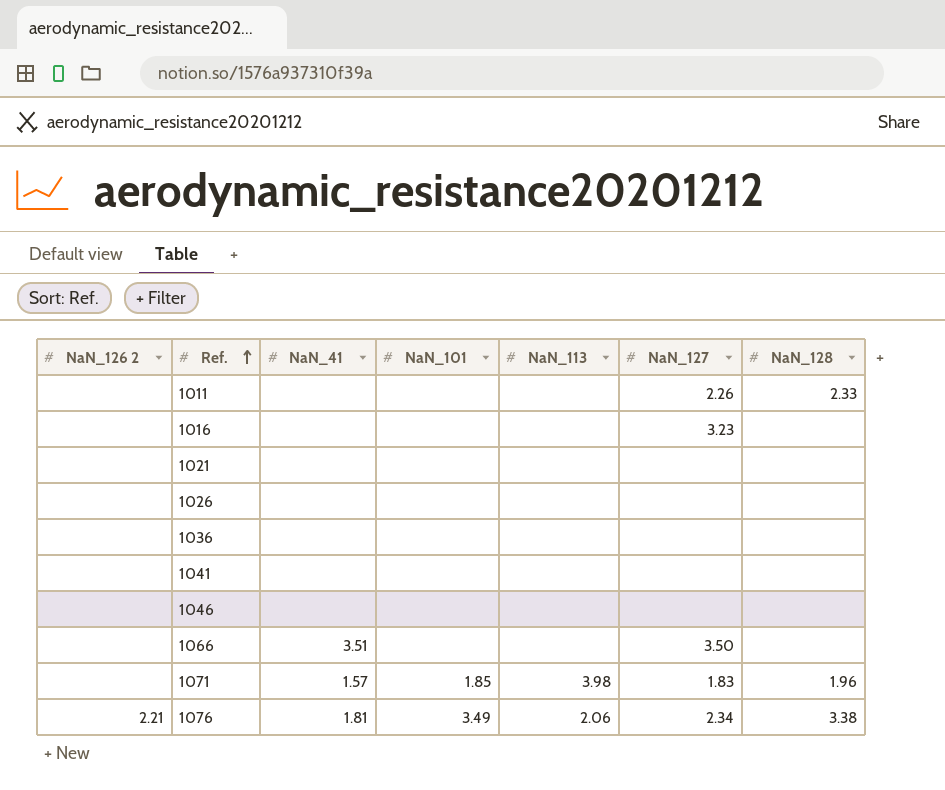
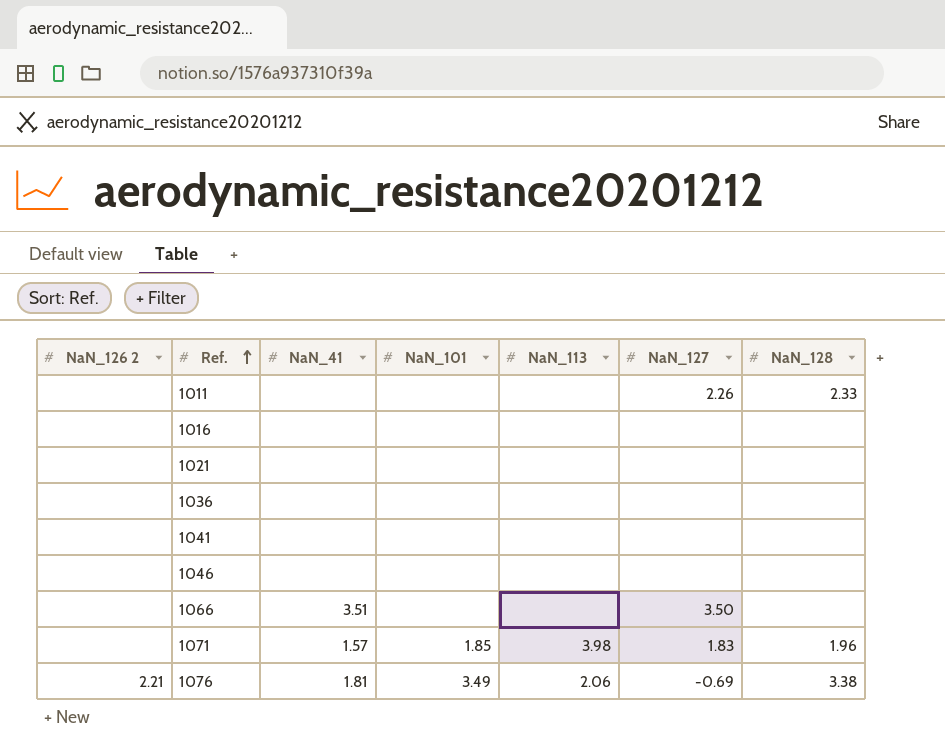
row 1026: none | none | none | none | none | none -> none
1016 | NaN_127: 3.23 -> none
1076 | NaN_127: 2.34 -> -0.69

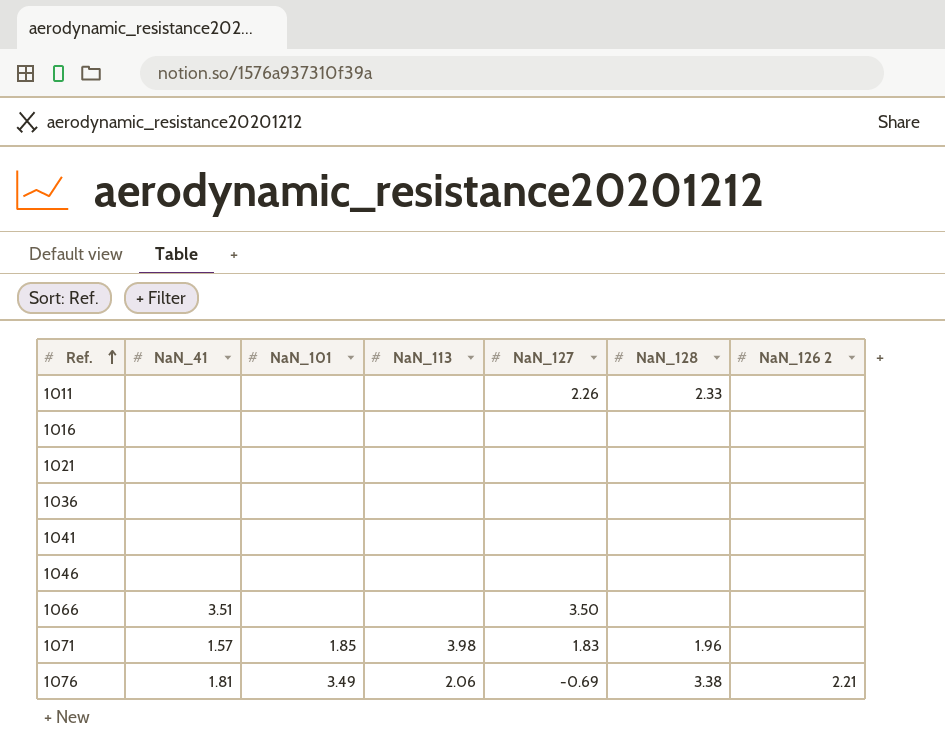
column NaN_126 2 | position: 1 -> 7

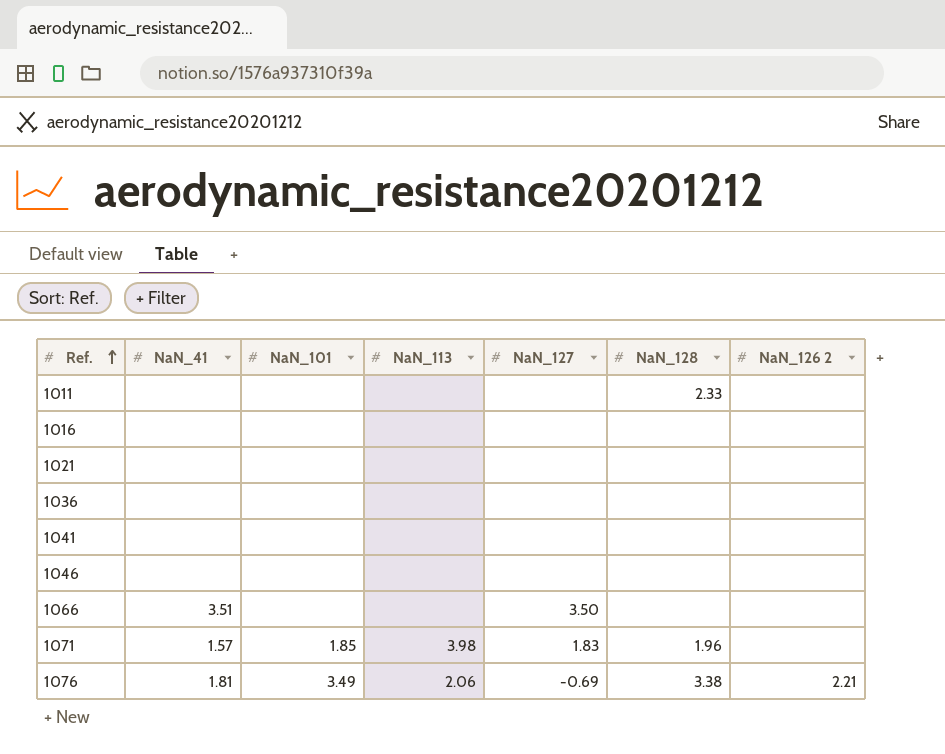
1011 | NaN_127: 2.26 -> none

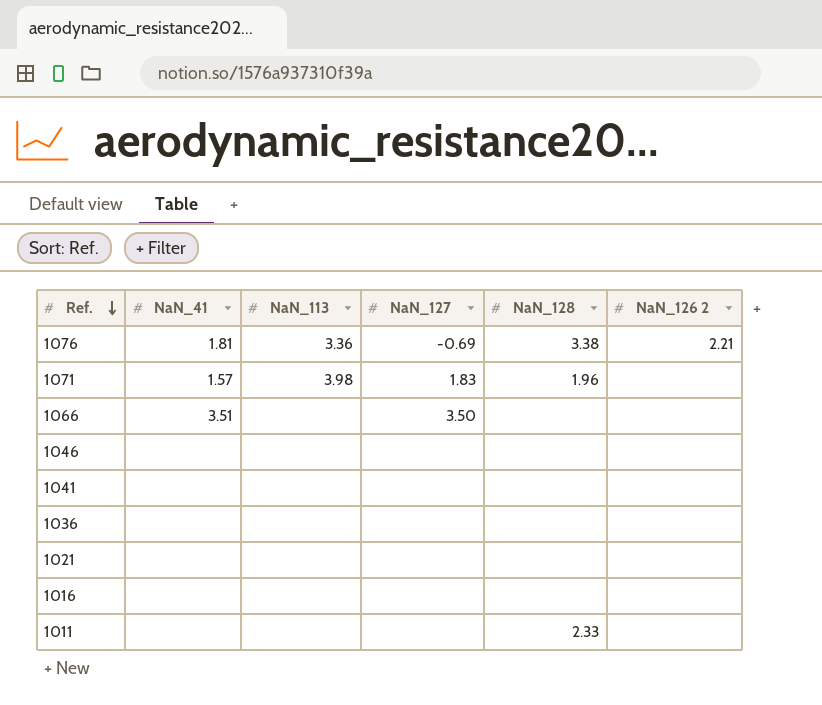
row order: Ref. ascending -> Ref. descending
column NaN_101 | position: 3 -> none
1076 | NaN_113: 2.06 -> 3.36

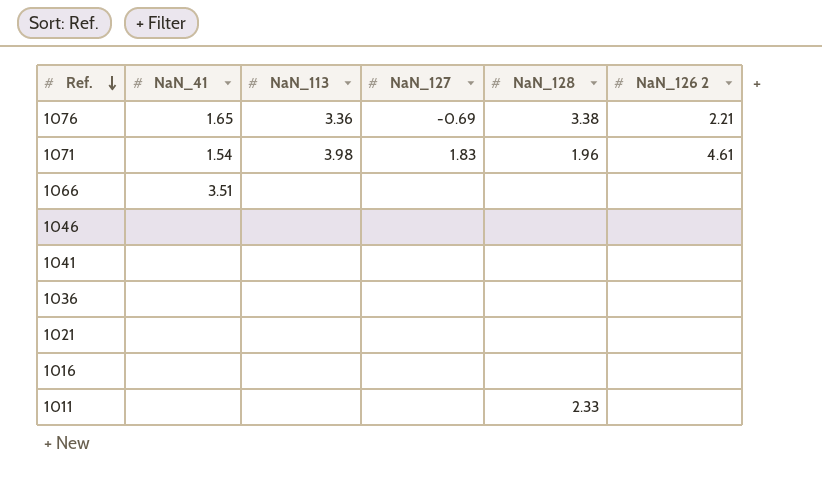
1076 | NaN_41: 1.81 -> 1.65
1071 | NaN_41: 1.57 -> 1.54
1071 | NaN_126 2: none -> 4.61
1066 | NaN_127: 3.50 -> none

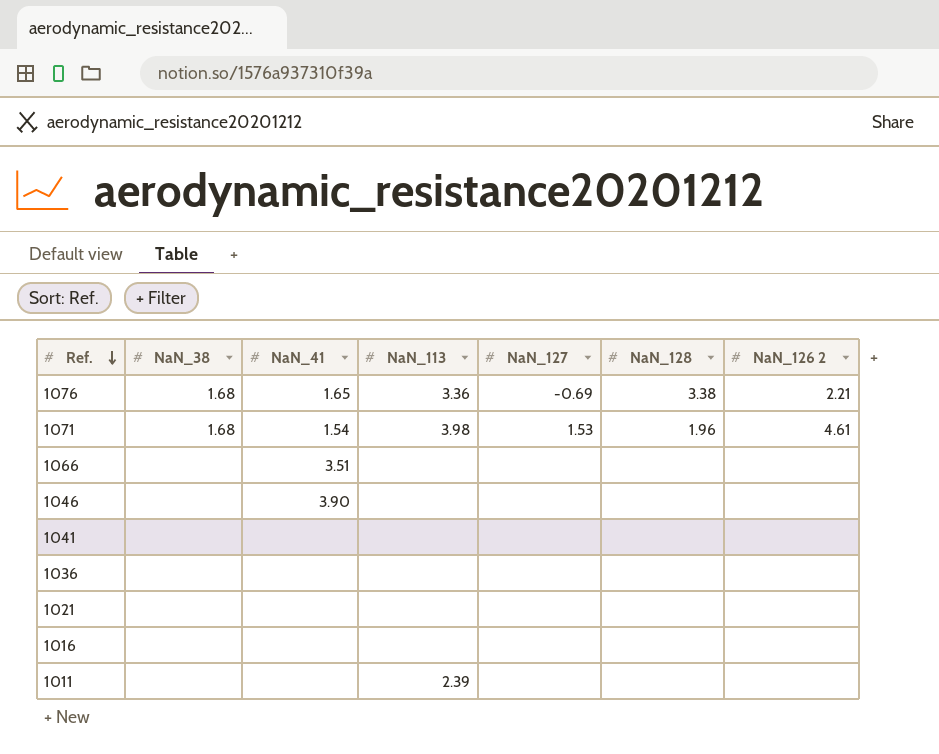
column NaN_38 | position: none -> 2
1071 | NaN_127: 1.83 -> 1.53
1046 | NaN_41: none -> 3.90
1011 | NaN_113: none -> 2.39
1011 | NaN_128: 2.33 -> none

